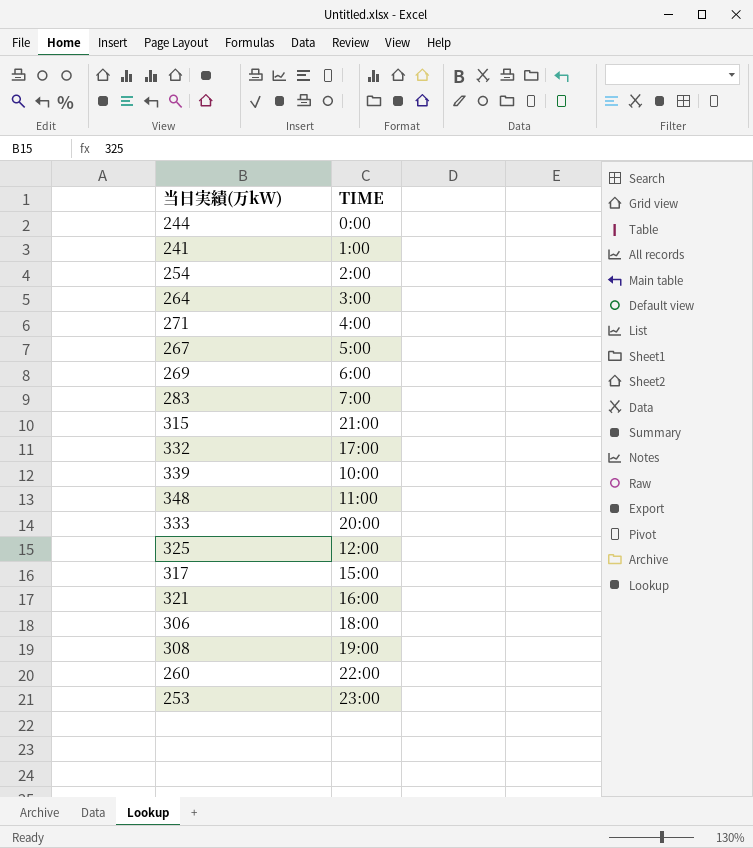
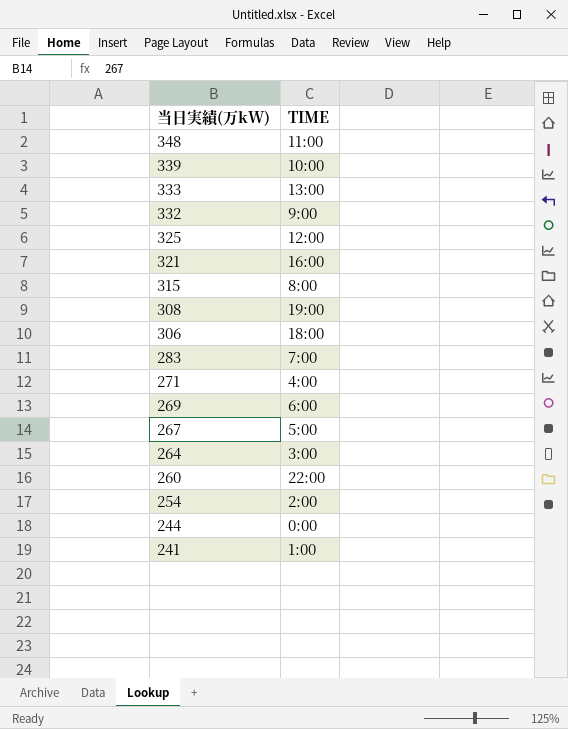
row order: none -> 当日実績(万kW) descending
row 317: 15:00 -> none
row 253: 23:00 -> none
333 | TIME: 20:00 -> 13:00
332 | TIME: 17:00 -> 9:00
315 | TIME: 21:00 -> 8:00

